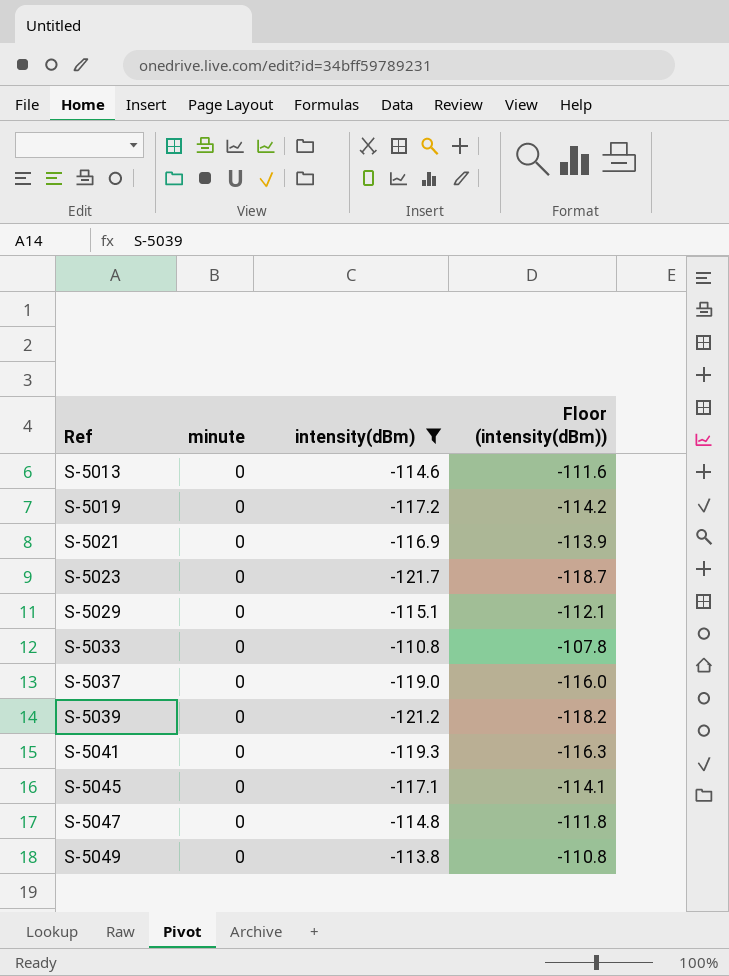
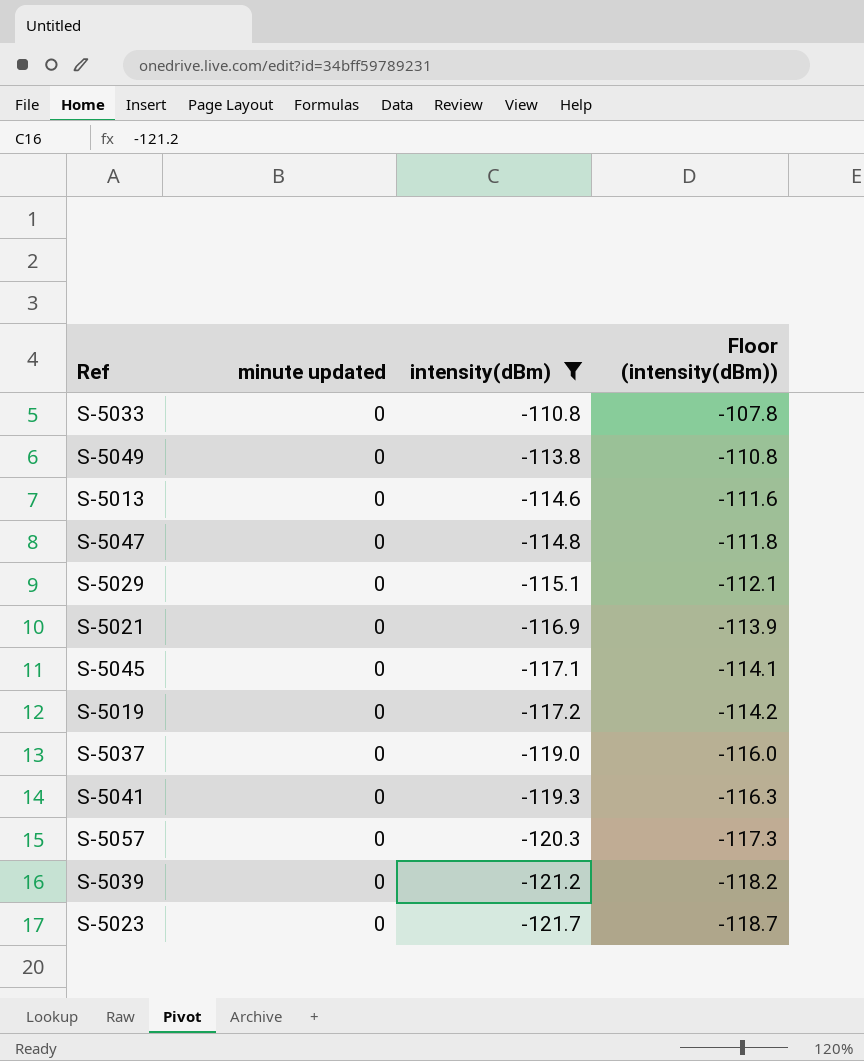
row order: Ref ascending -> intensity(dBm) descending
column name: minute -> minute updated
row S-5057: none -> 0 | -120.3 | -117.3

